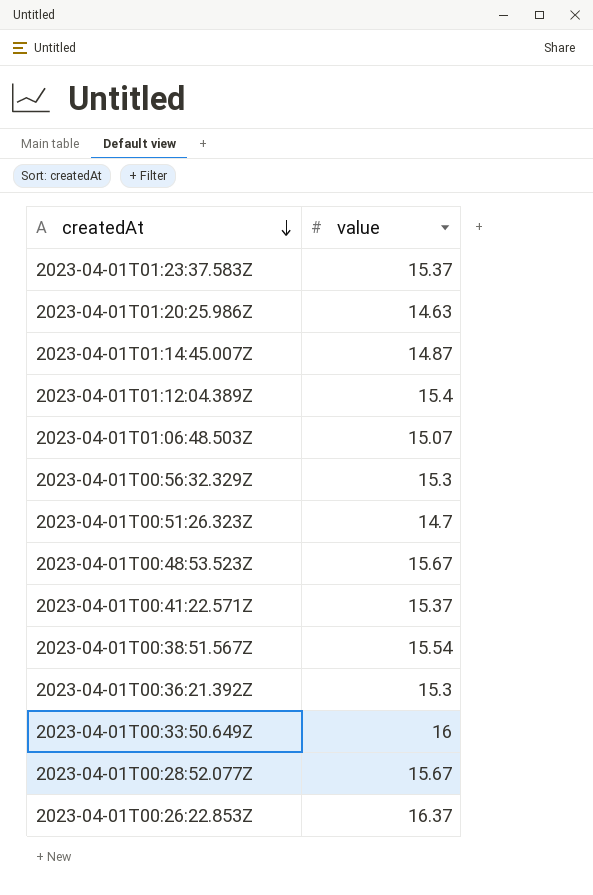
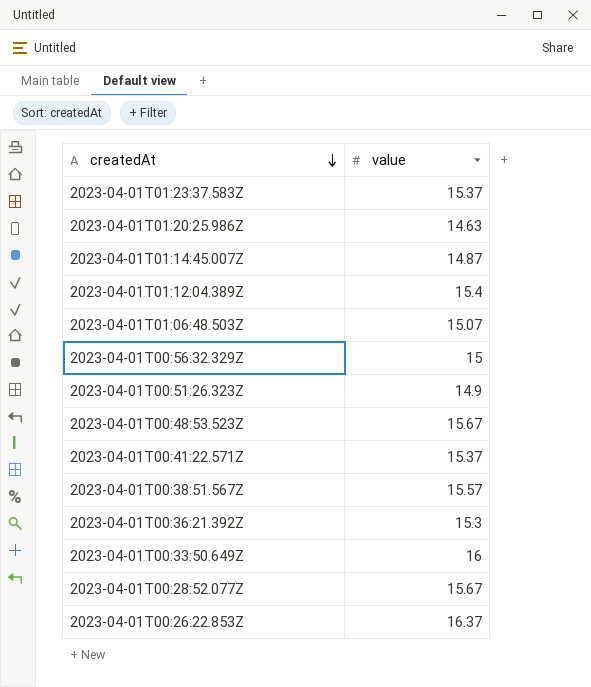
2023-04-01T00:56:32.329Z | value: 15.3 -> 15
2023-04-01T00:51:26.323Z | value: 14.7 -> 14.9
2023-04-01T00:38:51.567Z | value: 15.54 -> 15.57

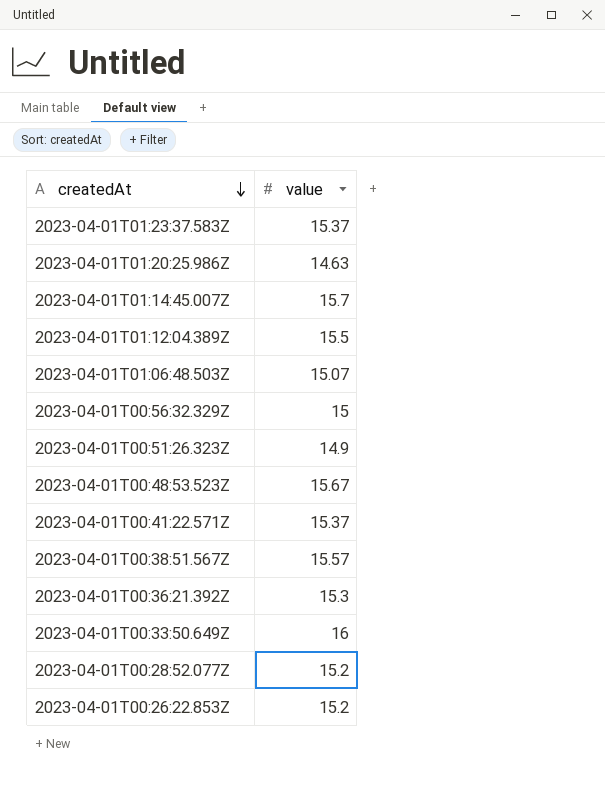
2023-04-01T01:14:45.007Z | value: 14.87 -> 15.7
2023-04-01T01:12:04.389Z | value: 15.4 -> 15.5
2023-04-01T00:28:52.077Z | value: 15.67 -> 15.2
2023-04-01T00:26:22.853Z | value: 16.37 -> 15.2

